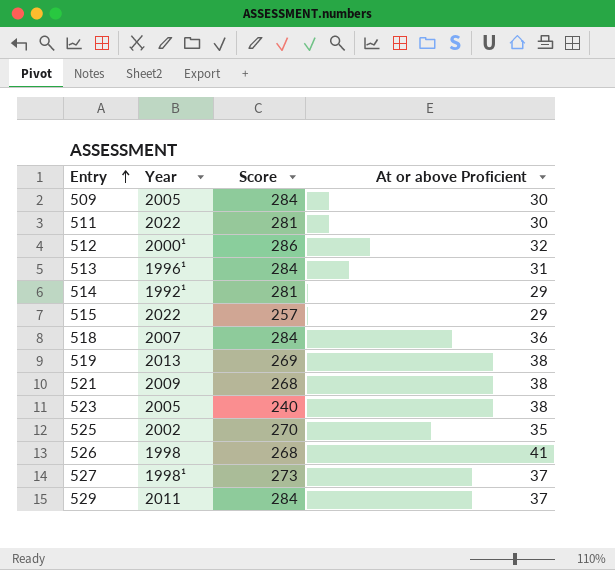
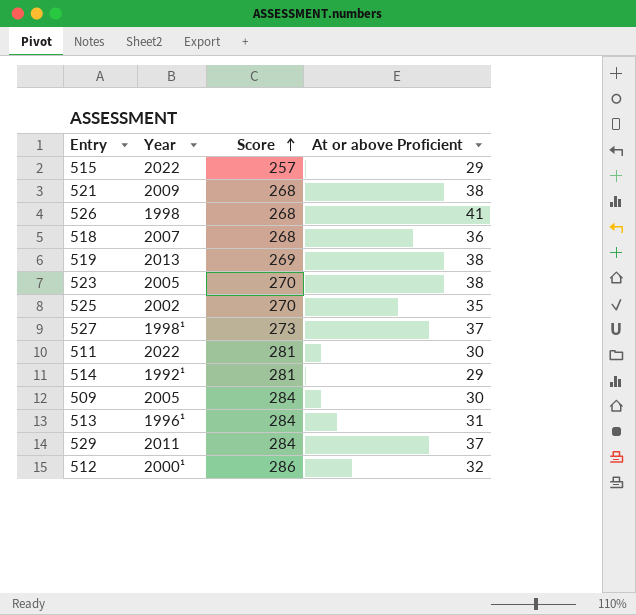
row order: Entry ascending -> Score ascending
518 | Score: 284 -> 268
523 | Score: 240 -> 270

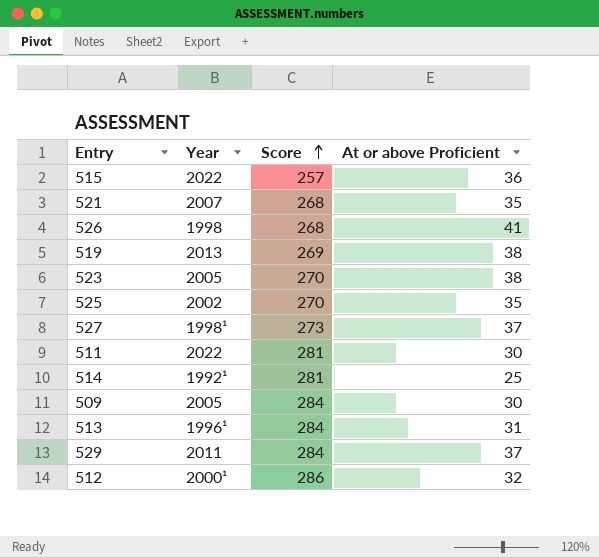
row 518: 2007 | 268 | 36 -> none
515 | At or above Proficient: 29 -> 36
521 | Year: 2009 -> 2007
521 | At or above Proficient: 38 -> 35
514 | At or above Proficient: 29 -> 25

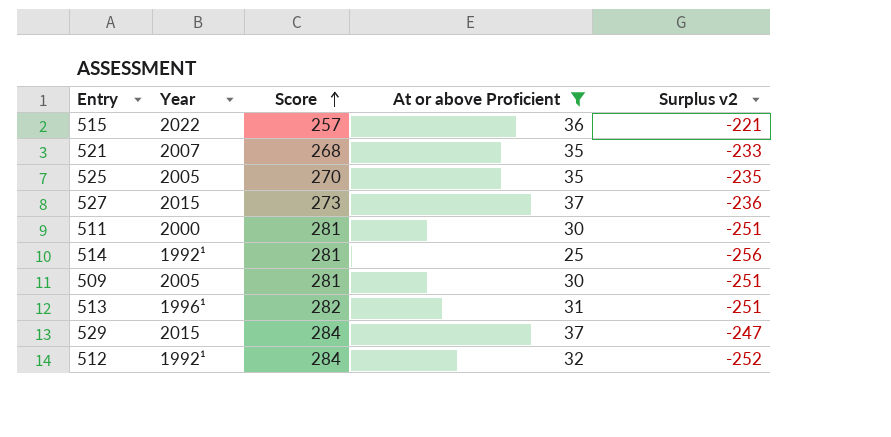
filter: none -> At or above Proficient <= 37
column Surplus v2 | formula: none -> [At or above Proficient] - [Score]
525 | Year: 2002 -> 2005
527 | Year: 1998¹ -> 2015
511 | Year: 2022 -> 2000
509 | Score: 284 -> 281
513 | Score: 284 -> 282
529 | Year: 2011 -> 2015
512 | Year: 2000¹ -> 1992¹
512 | Score: 286 -> 284

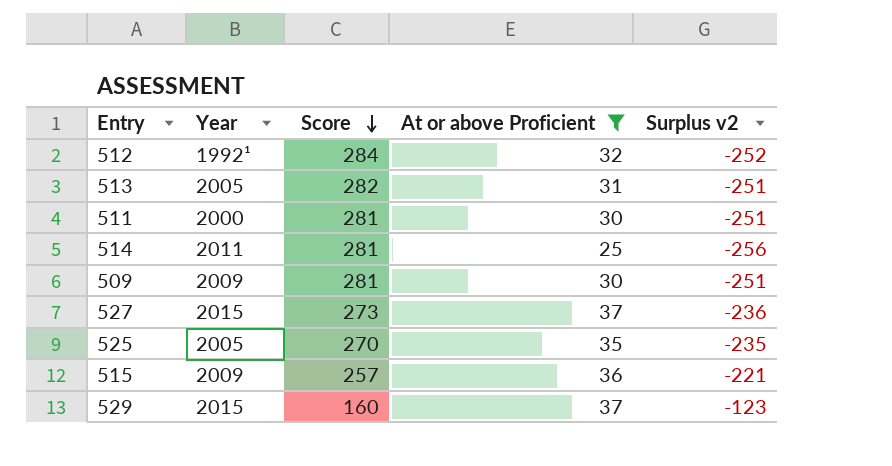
row order: Score ascending -> Score descending
row 521: 2007 | 268 | 35 | -233 -> none
513 | Year: 1996¹ -> 2005
514 | Year: 1992¹ -> 2011
509 | Year: 2005 -> 2009
515 | Year: 2022 -> 2009
529 | Score: 284 -> 160
529 | Surplus v2: -247 -> -123

